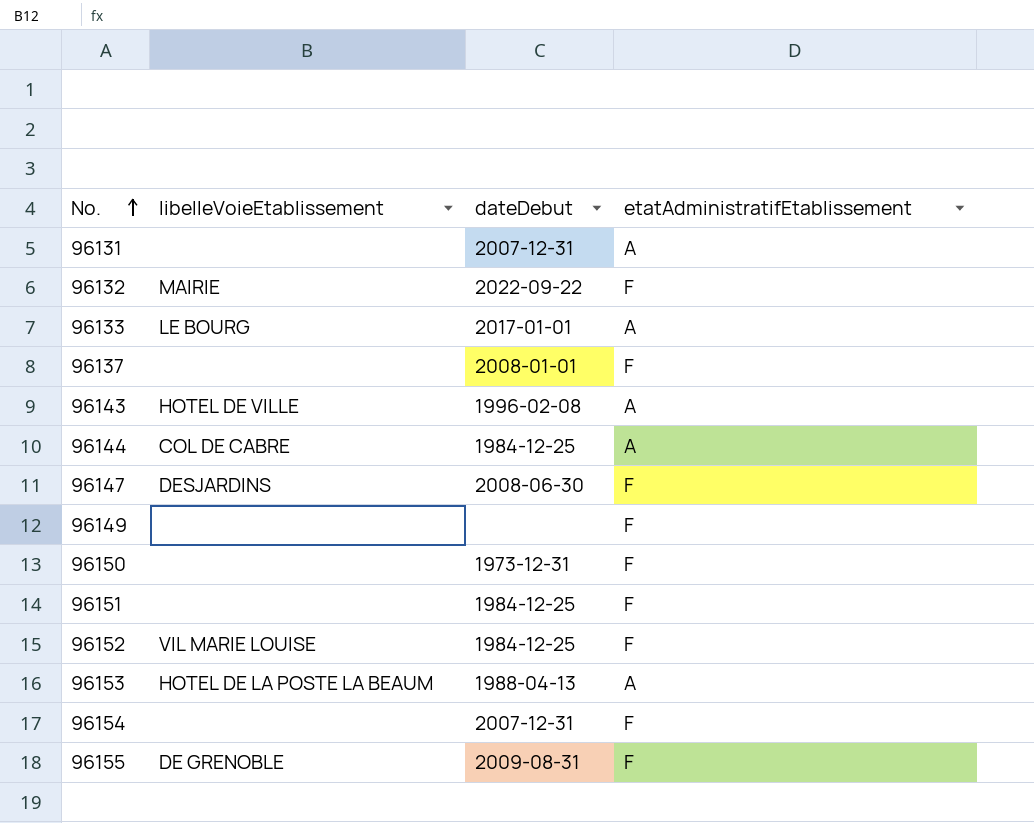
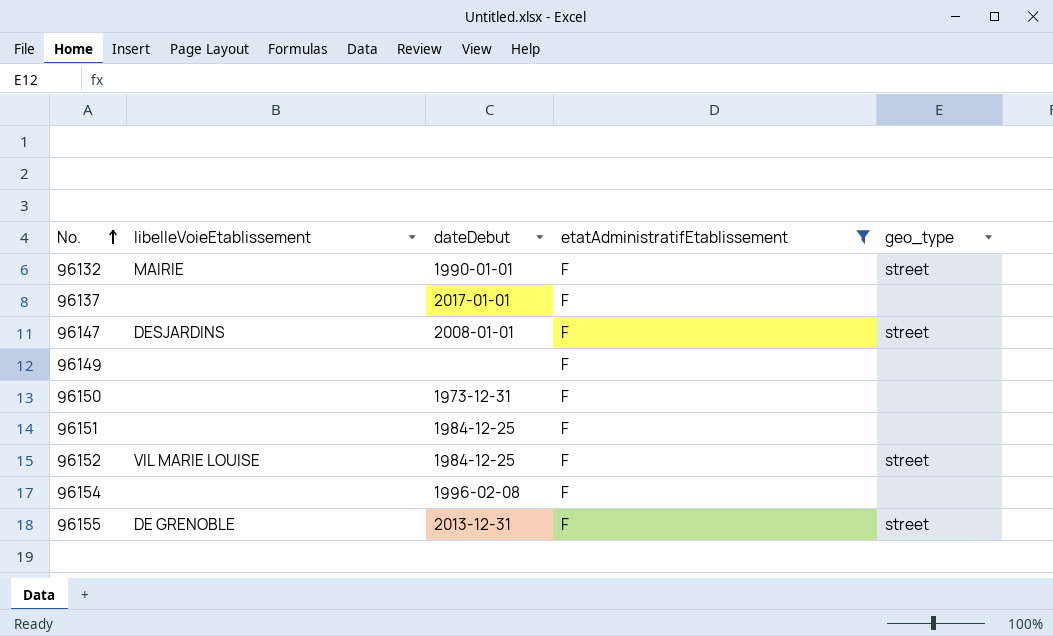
filter: none -> etatAdministratifEtablissement = F
column geo_type | position: none -> 5
96132 | dateDebut: 2022-09-22 -> 1990-01-01
96137 | dateDebut: 2008-01-01 -> 2017-01-01
96147 | dateDebut: 2008-06-30 -> 2008-01-01
96154 | dateDebut: 2007-12-31 -> 1996-02-08
96155 | dateDebut: 2009-08-31 -> 2013-12-31

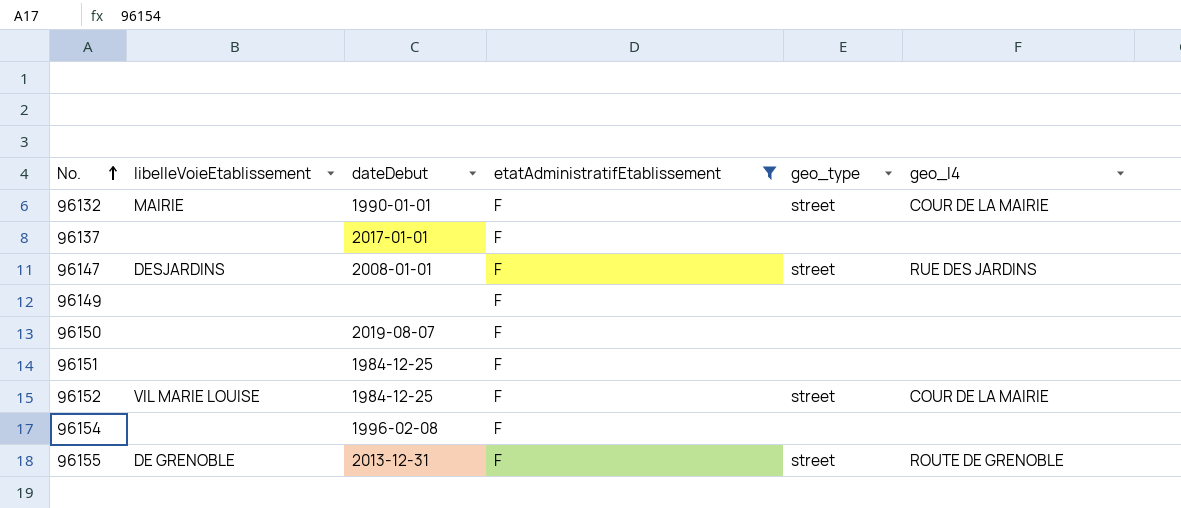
column geo_l4 | position: none -> 6
96150 | dateDebut: 1973-12-31 -> 2019-08-07

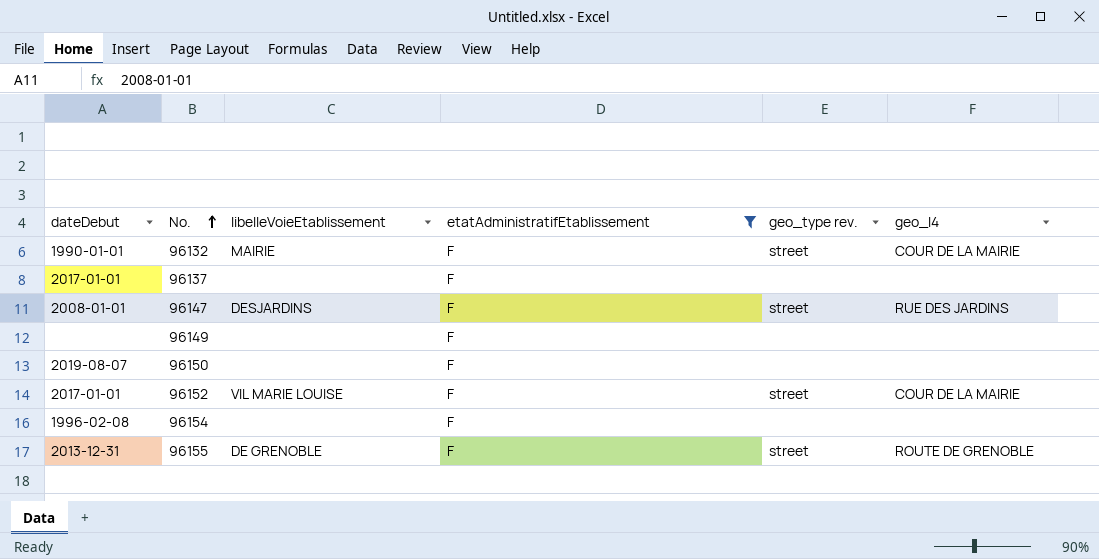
column dateDebut | position: 3 -> 1
column name: geo_type -> geo_type rev.
row 96151: none | 1984-12-25 | F | none | none -> none
96152 | dateDebut: 1984-12-25 -> 2017-01-01

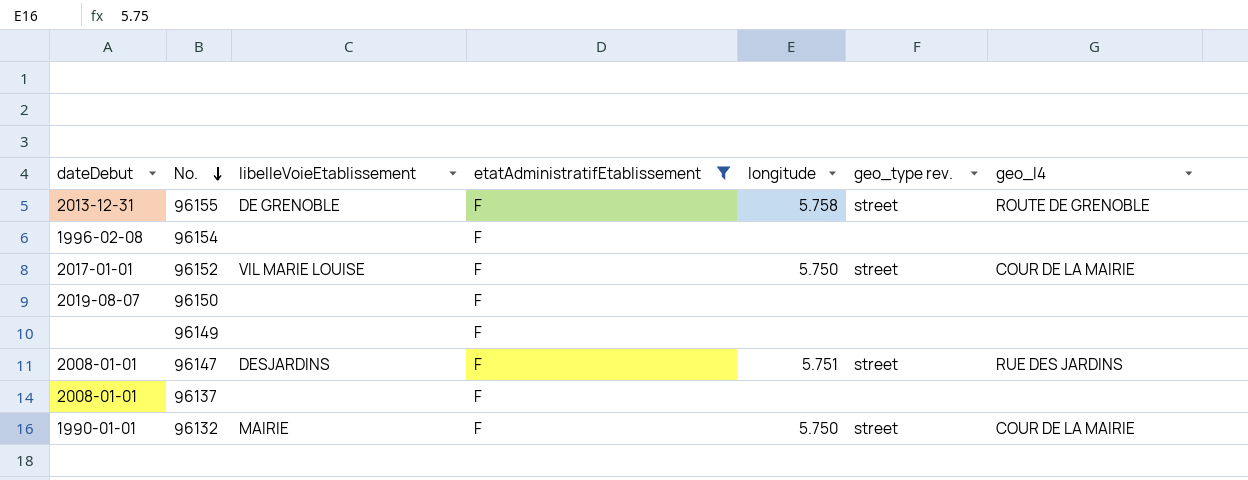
row order: No. ascending -> No. descending
column longitude | position: none -> 5
96137 | dateDebut: 2017-01-01 -> 2008-01-01

